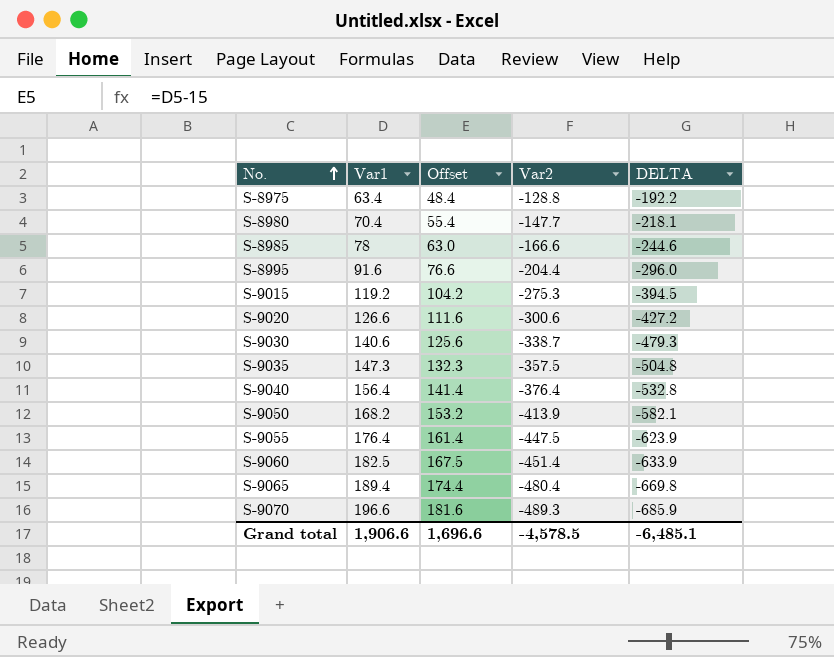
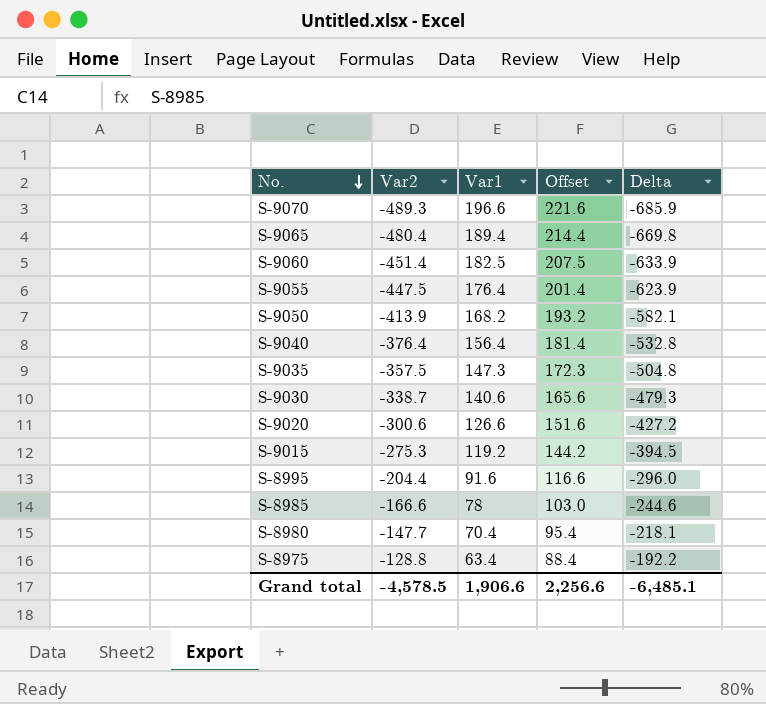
row order: No. ascending -> No. descending
column Var2 | position: 4 -> 2
column Offset | formula: [Var1] - 15 -> [Var1] + 25
column name: DELTA -> Delta
Grand total | Offset: 1,696.6 -> 2,256.6

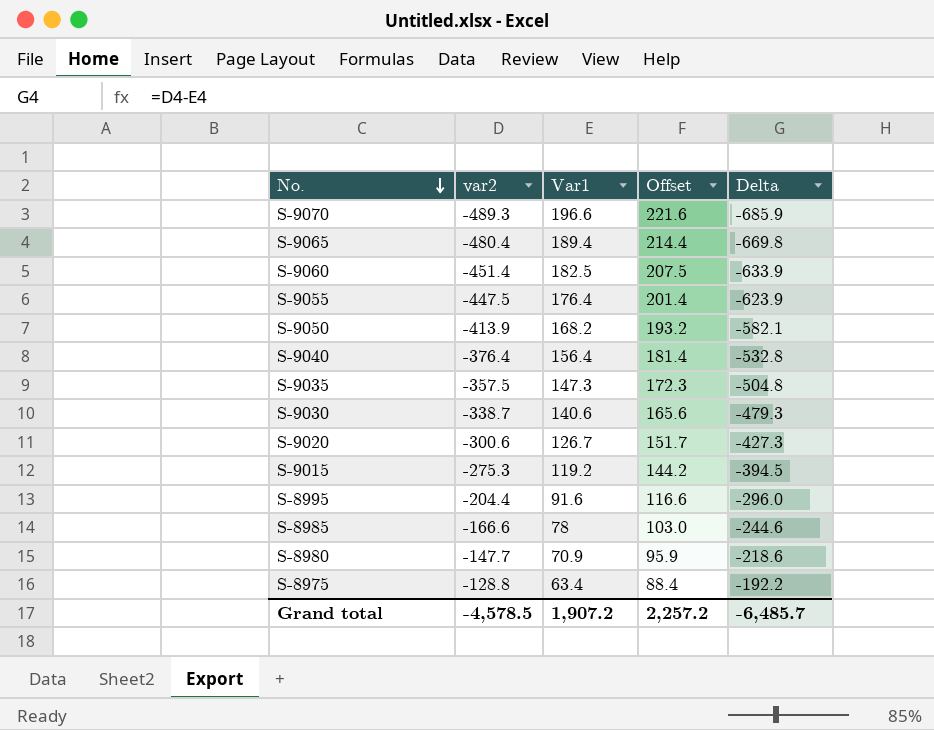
column name: Var2 -> var2
S-9020 | Var1: 126.6 -> 126.7
S-9020 | Offset: 151.6 -> 151.7
S-9020 | Delta: -427.2 -> -427.3
S-8980 | Var1: 70.4 -> 70.9
S-8980 | Offset: 95.4 -> 95.9
S-8980 | Delta: -218.1 -> -218.6
Grand total | Var1: 1,906.6 -> 1,907.2
Grand total | Offset: 2,256.6 -> 2,257.2
Grand total | Delta: -6,485.1 -> -6,485.7

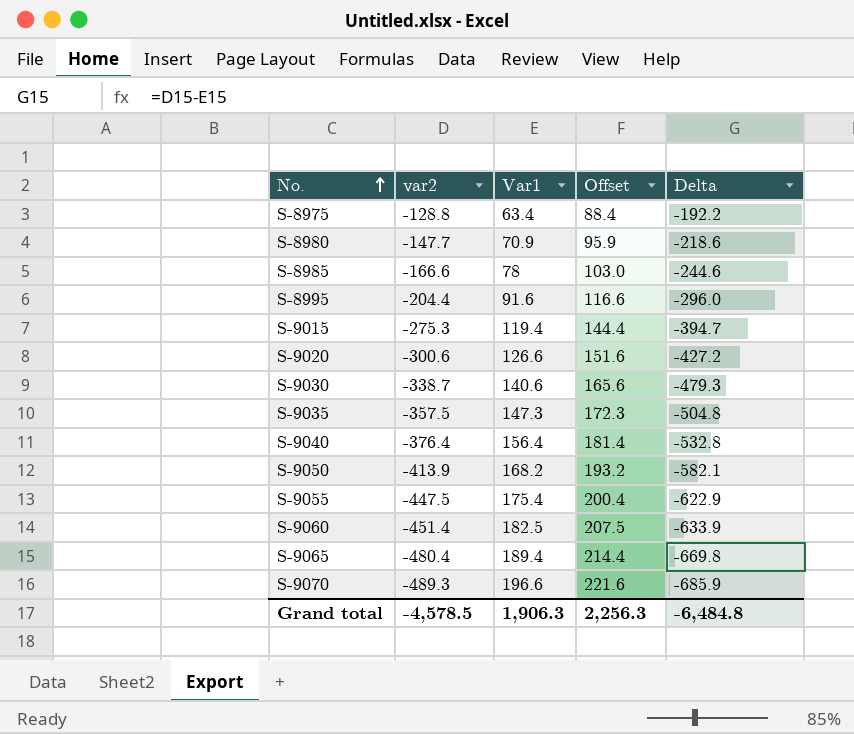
row order: No. descending -> No. ascending
S-9015 | Var1: 119.2 -> 119.4
S-9015 | Offset: 144.2 -> 144.4
S-9015 | Delta: -394.5 -> -394.7
S-9020 | Var1: 126.7 -> 126.6
S-9020 | Offset: 151.7 -> 151.6
S-9020 | Delta: -427.3 -> -427.2
S-9055 | Var1: 176.4 -> 175.4
S-9055 | Offset: 201.4 -> 200.4
S-9055 | Delta: -623.9 -> -622.9
Grand total | Var1: 1,907.2 -> 1,906.3
Grand total | Offset: 2,257.2 -> 2,256.3
Grand total | Delta: -6,485.7 -> -6,484.8

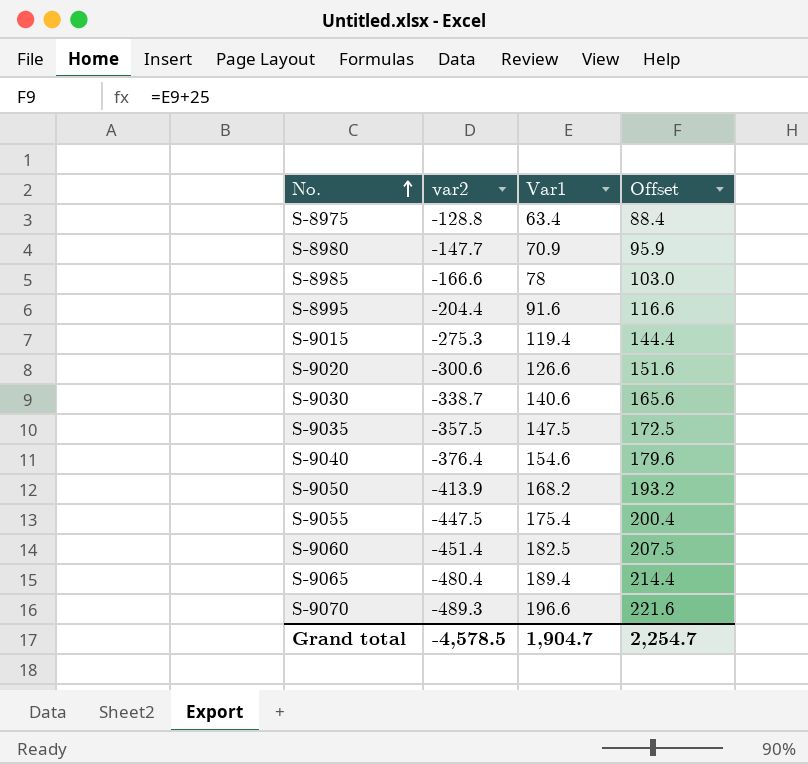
column Delta | formula: [var2] - [Var1] -> none
S-9035 | Var1: 147.3 -> 147.5
S-9035 | Offset: 172.3 -> 172.5
S-9040 | Var1: 156.4 -> 154.6
S-9040 | Offset: 181.4 -> 179.6
Grand total | Var1: 1,906.3 -> 1,904.7
Grand total | Offset: 2,256.3 -> 2,254.7

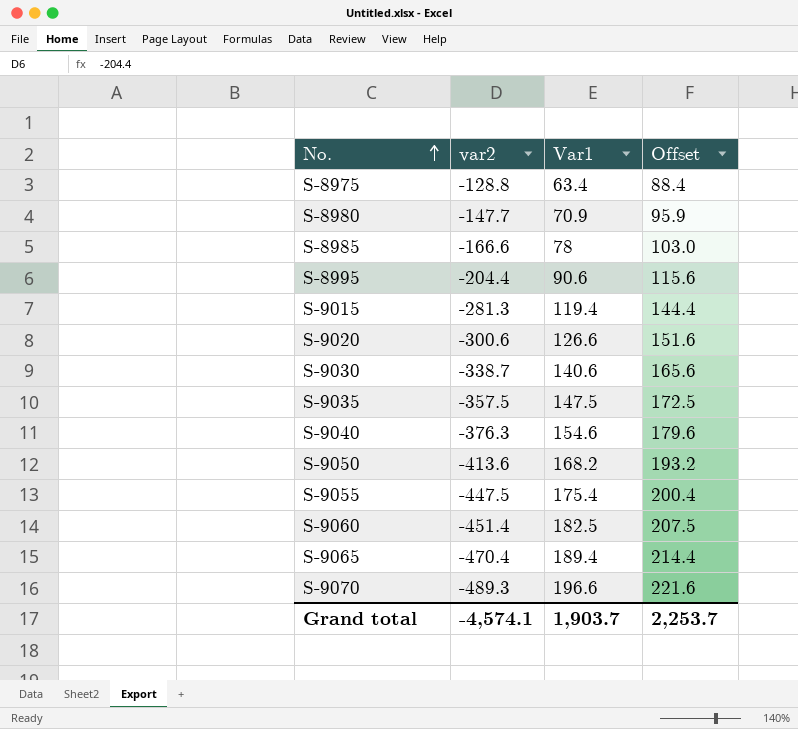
S-8995 | Var1: 91.6 -> 90.6
S-8995 | Offset: 116.6 -> 115.6
S-9015 | var2: -275.3 -> -281.3
S-9040 | var2: -376.4 -> -376.3
S-9050 | var2: -413.9 -> -413.6
S-9065 | var2: -480.4 -> -470.4
Grand total | var2: -4,578.5 -> -4,574.1
Grand total | Var1: 1,904.7 -> 1,903.7
Grand total | Offset: 2,254.7 -> 2,253.7

